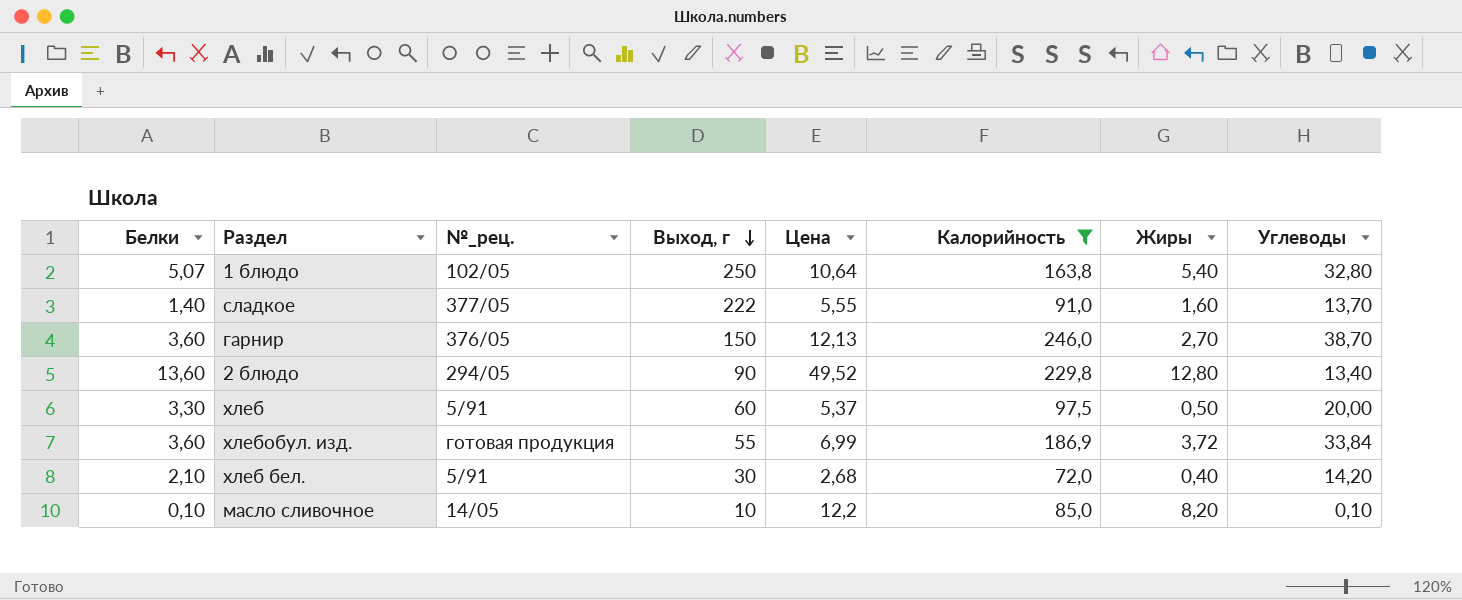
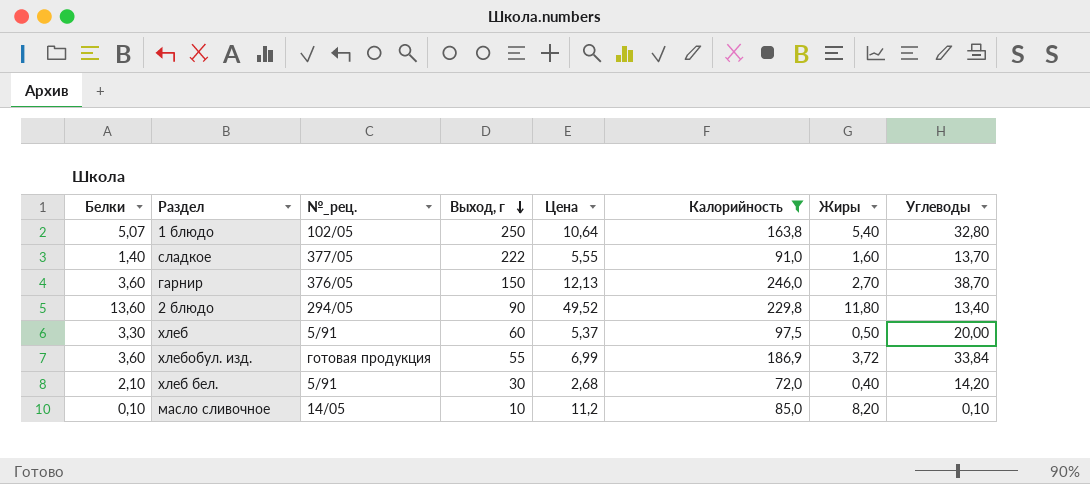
2 блюдо | Жиры: 12,80 -> 11,80
масло сливочное | Цена: 12,2 -> 11,2

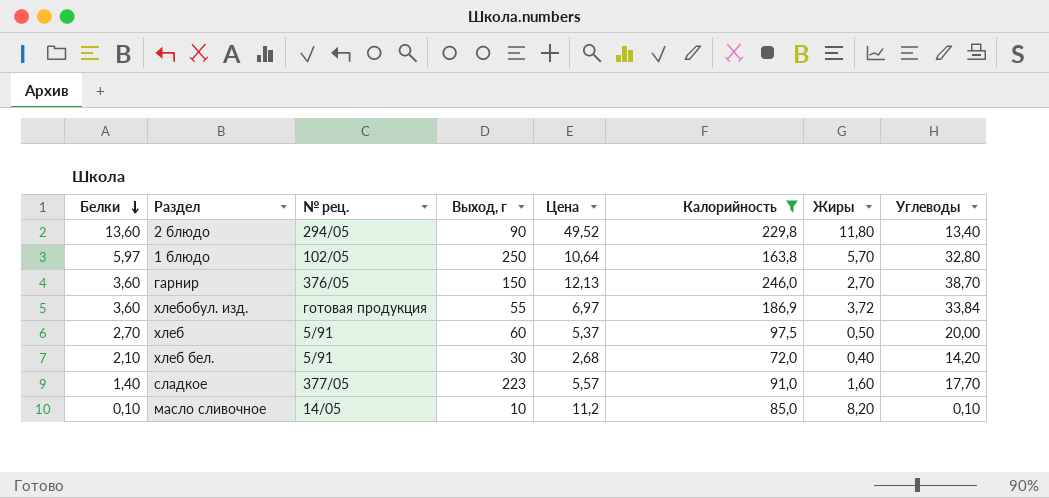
row order: Выход, г descending -> Белки descending
column name: №_рец. -> № рец.
1 блюдо | Белки: 5,07 -> 5,97
1 блюдо | Жиры: 5,40 -> 5,70
хлебобул. изд. | Цена: 6,99 -> 6,97
хлеб | Белки: 3,30 -> 2,70
сладкое | Выход, г: 222 -> 223
сладкое | Цена: 5,55 -> 5,57
сладкое | Углеводы: 13,70 -> 17,70

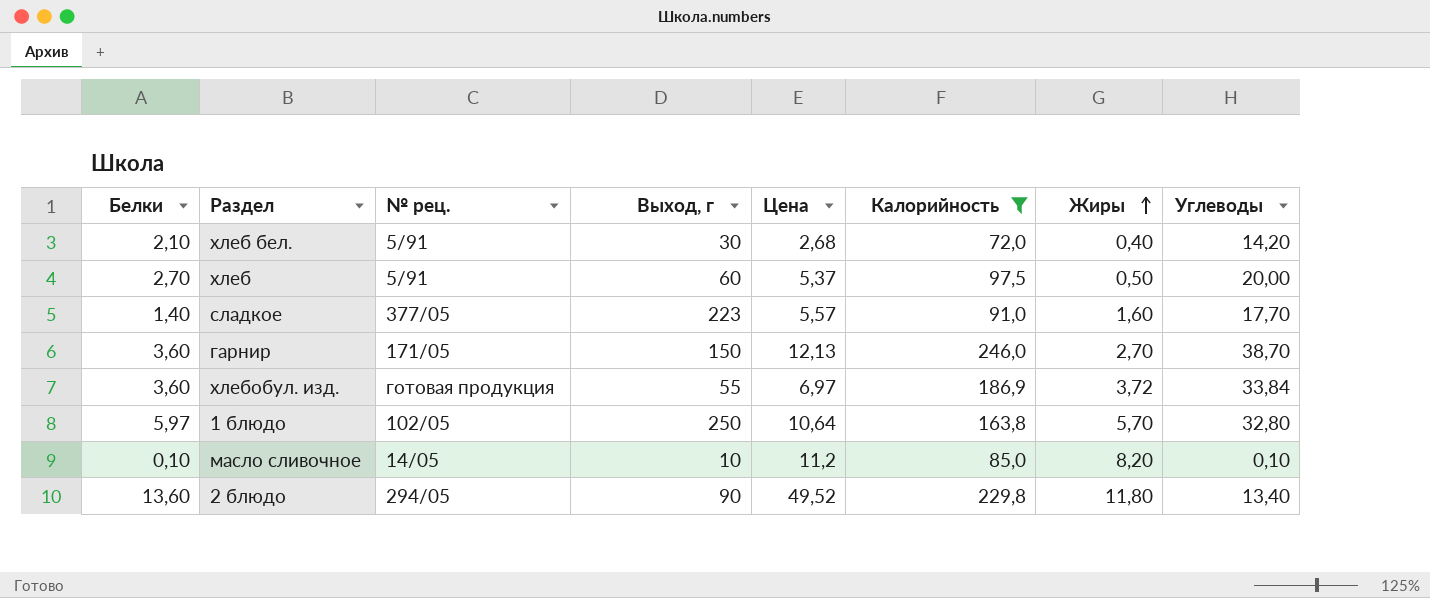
row order: Белки descending -> Жиры ascending
гарнир | № рец.: 376/05 -> 171/05

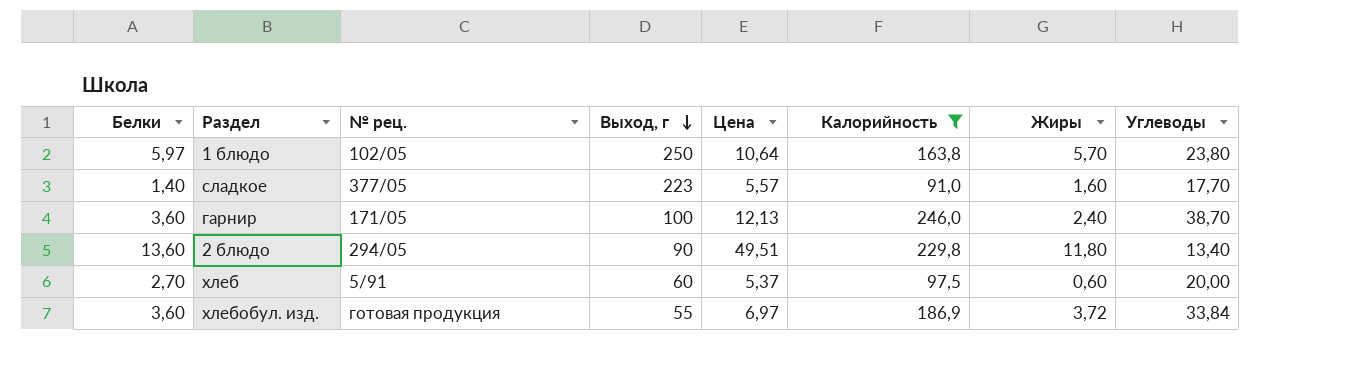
row order: Жиры ascending -> Выход, г descending
row хлеб бел.: 2,10 | 5/91 | 30 | 2,68 | 72,0 | 0,40 | 14,20 -> none
row масло сливочное: 0,10 | 14/05 | 10 | 11,2 | 85,0 | 8,20 | 0,10 -> none
1 блюдо | Углеводы: 32,80 -> 23,80
гарнир | Выход, г: 150 -> 100
гарнир | Жиры: 2,70 -> 2,40
2 блюдо | Цена: 49,52 -> 49,51
хлеб | Жиры: 0,50 -> 0,60

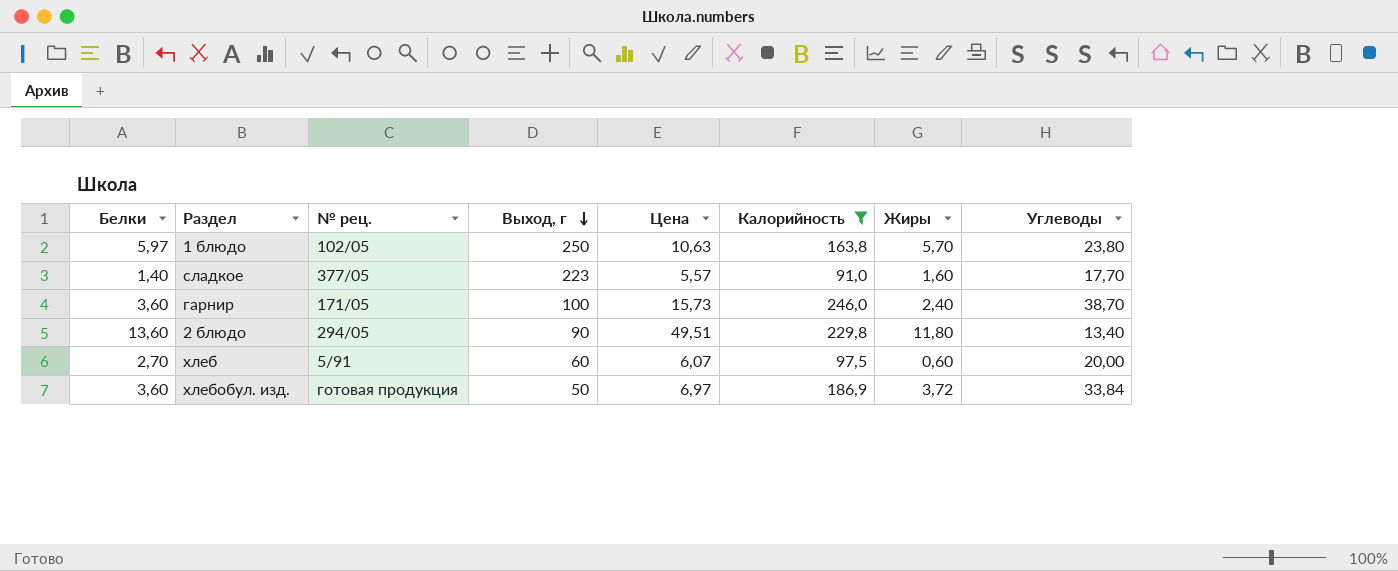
1 блюдо | Цена: 10,64 -> 10,63
гарнир | Цена: 12,13 -> 15,73
хлеб | Цена: 5,37 -> 6,07
хлебобул. изд. | Выход, г: 55 -> 50

